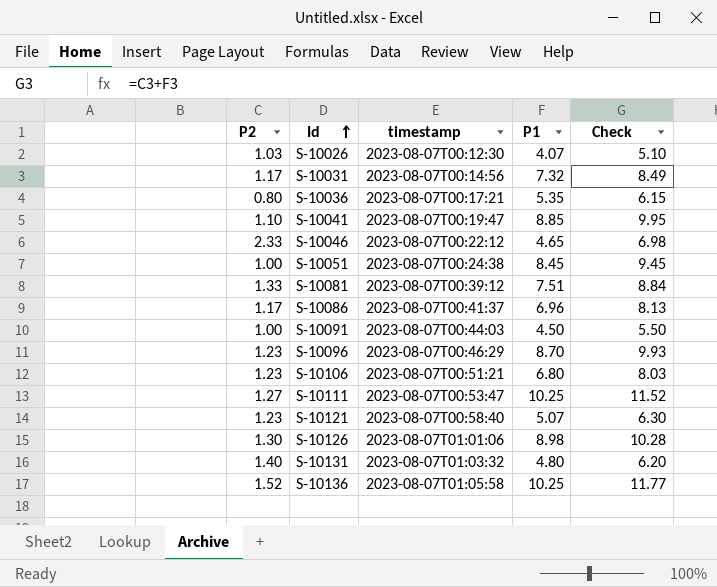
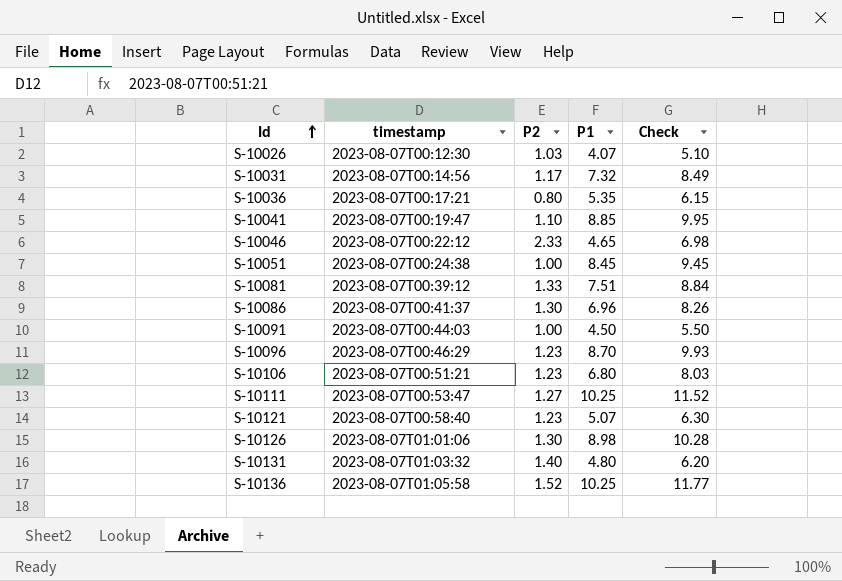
column P2 | position: 1 -> 3
S-10086 | P2: 1.17 -> 1.30
S-10086 | Check: 8.13 -> 8.26

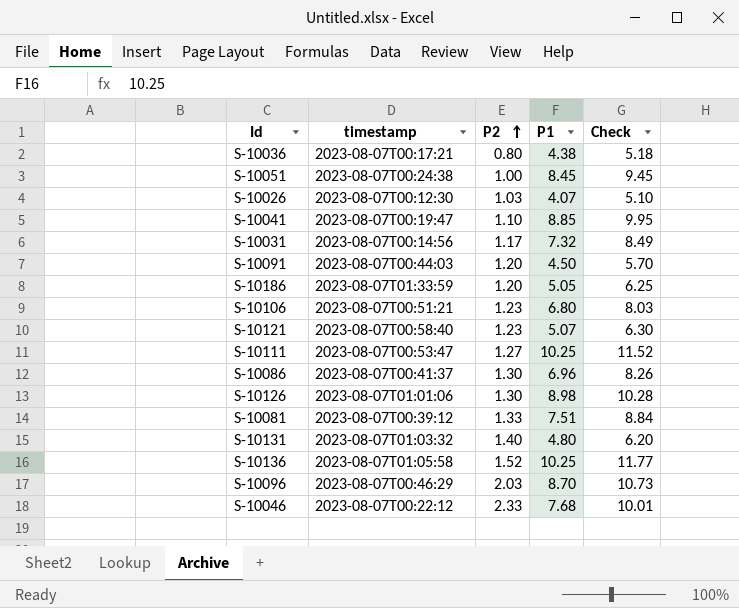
row order: Id ascending -> P2 ascending
S-10036 | P1: 5.35 -> 4.38
S-10036 | Check: 6.15 -> 5.18
S-10091 | P2: 1.00 -> 1.20
S-10091 | Check: 5.50 -> 5.70
row S-10186: none -> 2023-08-07T01:33:59 | 1.20 | 5.05 | 6.25
S-10096 | P2: 1.23 -> 2.03
S-10096 | Check: 9.93 -> 10.73
S-10046 | P1: 4.65 -> 7.68
S-10046 | Check: 6.98 -> 10.01

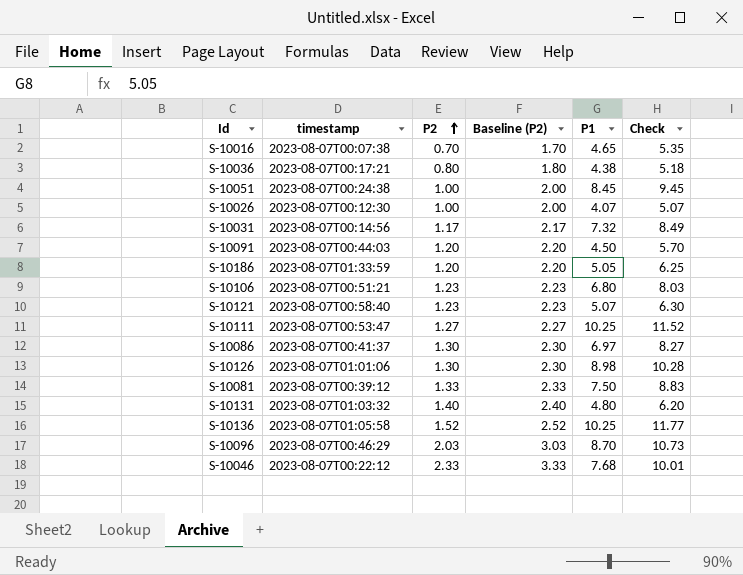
column Baseline (P2) | formula: none -> [P2] + 1
row S-10041: 2023-08-07T00:19:47 | 1.10 | 8.85 | 9.95 -> none
row S-10016: none -> 2023-08-07T00:07:38 | 0.70 | 1.70 | 4.65 | 5.35
S-10026 | P2: 1.03 -> 1.00
S-10026 | Check: 5.10 -> 5.07
S-10086 | P1: 6.96 -> 6.97
S-10086 | Check: 8.26 -> 8.27
S-10081 | P1: 7.51 -> 7.50
S-10081 | Check: 8.84 -> 8.83

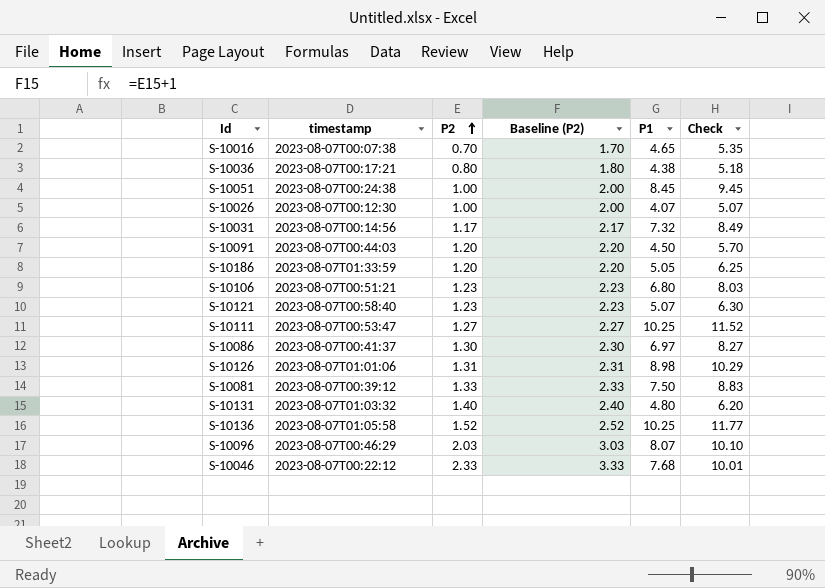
S-10126 | P2: 1.30 -> 1.31
S-10126 | Baseline (P2): 2.30 -> 2.31
S-10126 | Check: 10.28 -> 10.29
S-10096 | P1: 8.70 -> 8.07
S-10096 | Check: 10.73 -> 10.10

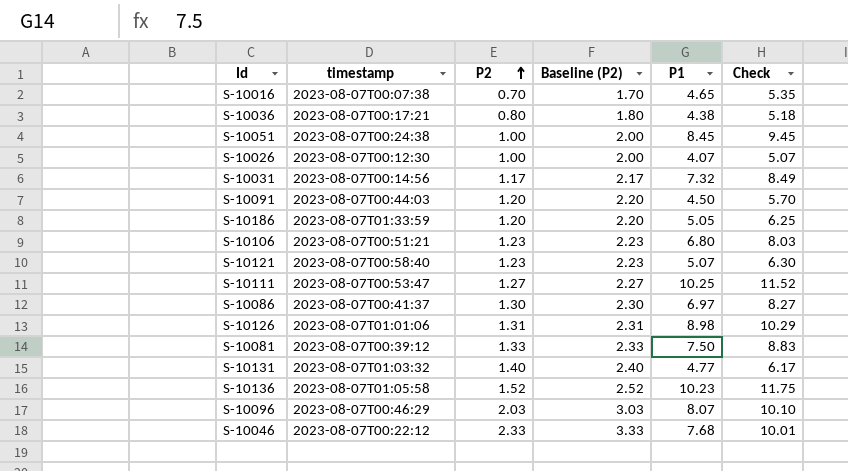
S-10131 | P1: 4.80 -> 4.77
S-10131 | Check: 6.20 -> 6.17
S-10136 | P1: 10.25 -> 10.23
S-10136 | Check: 11.77 -> 11.75

